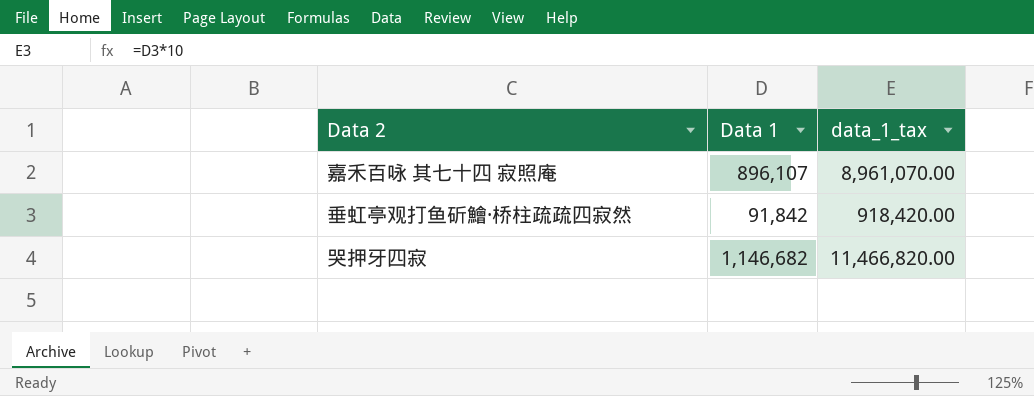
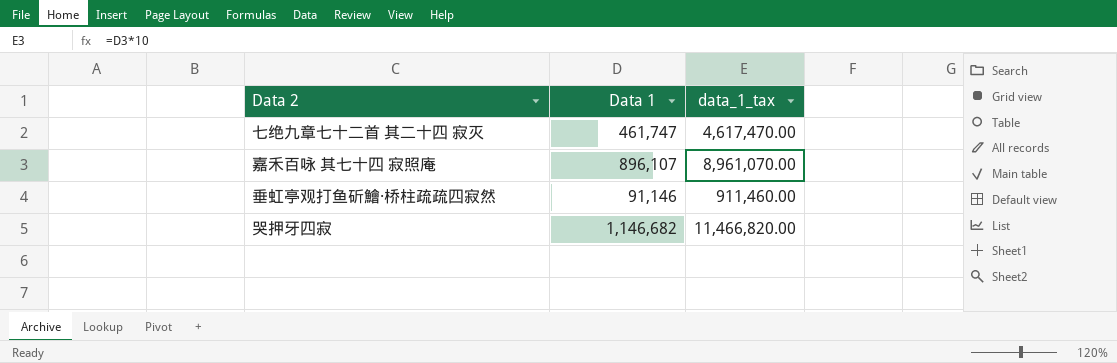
row 七绝九章七十二首 其二十四 寂灭: none -> 461,747 | 4,617,470.00
垂虹亭观打鱼斫鱠·桥柱疏疏四寂然 | Data 1: 91,842 -> 91,146
垂虹亭观打鱼斫鱠·桥柱疏疏四寂然 | data_1_tax: 918,420.00 -> 911,460.00

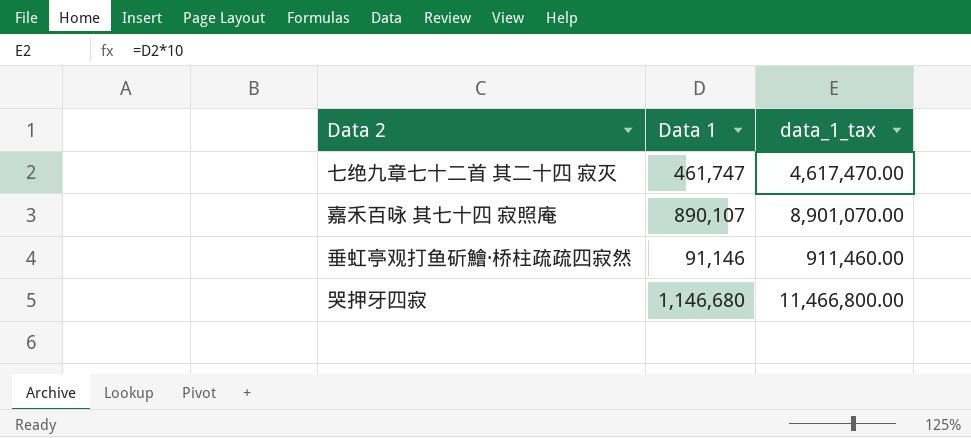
嘉禾百咏 其七十四 寂照庵 | Data 1: 896,107 -> 890,107
嘉禾百咏 其七十四 寂照庵 | data_1_tax: 8,961,070.00 -> 8,901,070.00
哭押牙四寂 | Data 1: 1,146,682 -> 1,146,680
哭押牙四寂 | data_1_tax: 11,466,820.00 -> 11,466,800.00

